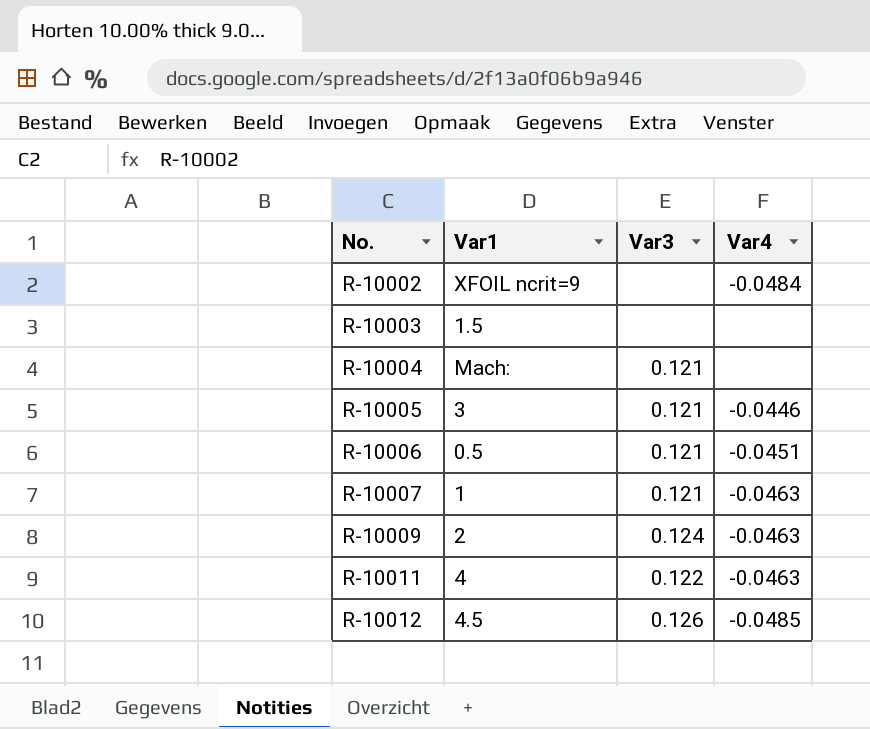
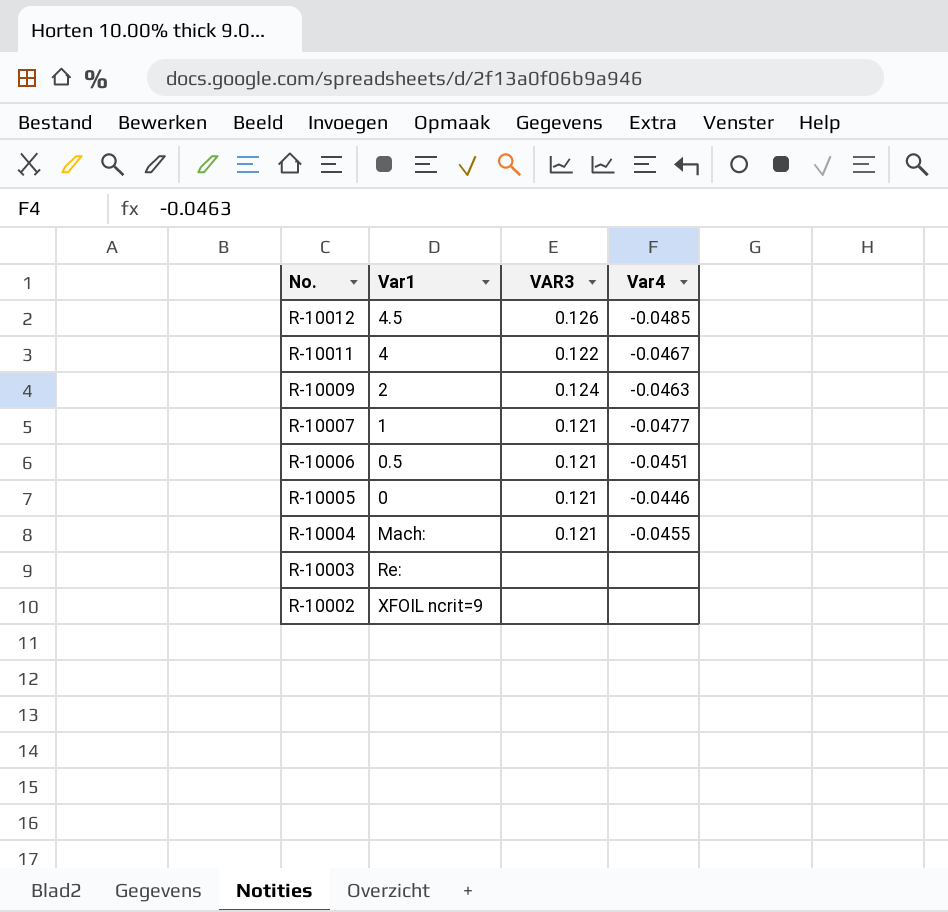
row order: No. ascending -> No. descending
column name: Var3 -> VAR3
R-10011 | Var4: -0.0463 -> -0.0467
R-10007 | Var4: -0.0463 -> -0.0477
R-10005 | Var1: 3 -> 0
R-10004 | Var4: none -> -0.0455
R-10003 | Var1: 1.5 -> Re:
R-10002 | Var4: -0.0484 -> none

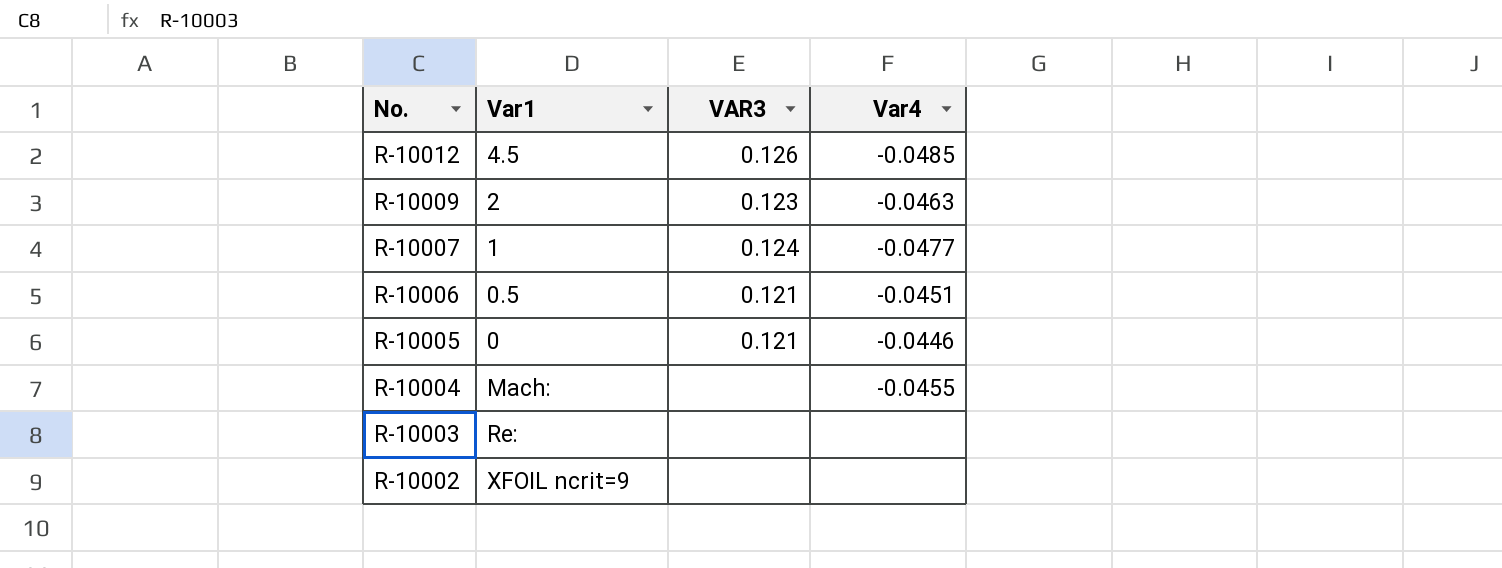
row R-10011: 4 | 0.122 | -0.0467 -> none
R-10009 | VAR3: 0.124 -> 0.123
R-10007 | VAR3: 0.121 -> 0.124
R-10004 | VAR3: 0.121 -> none

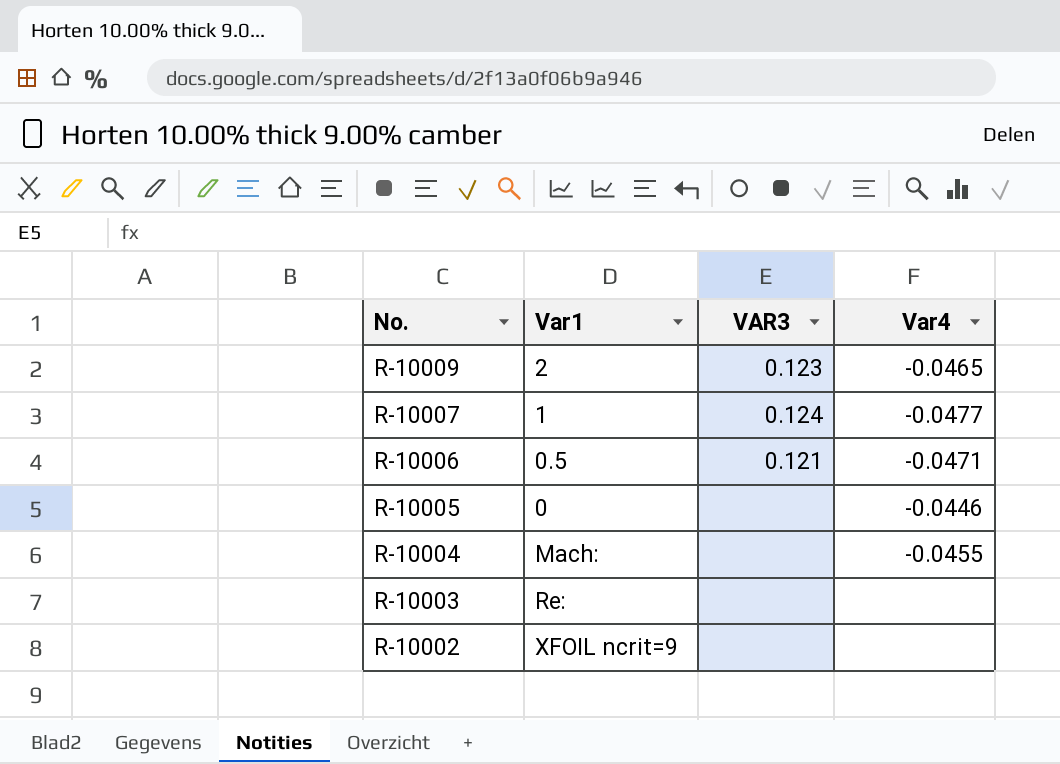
row R-10012: 4.5 | 0.126 | -0.0485 -> none
R-10009 | Var4: -0.0463 -> -0.0465
R-10006 | Var4: -0.0451 -> -0.0471
R-10005 | VAR3: 0.121 -> none

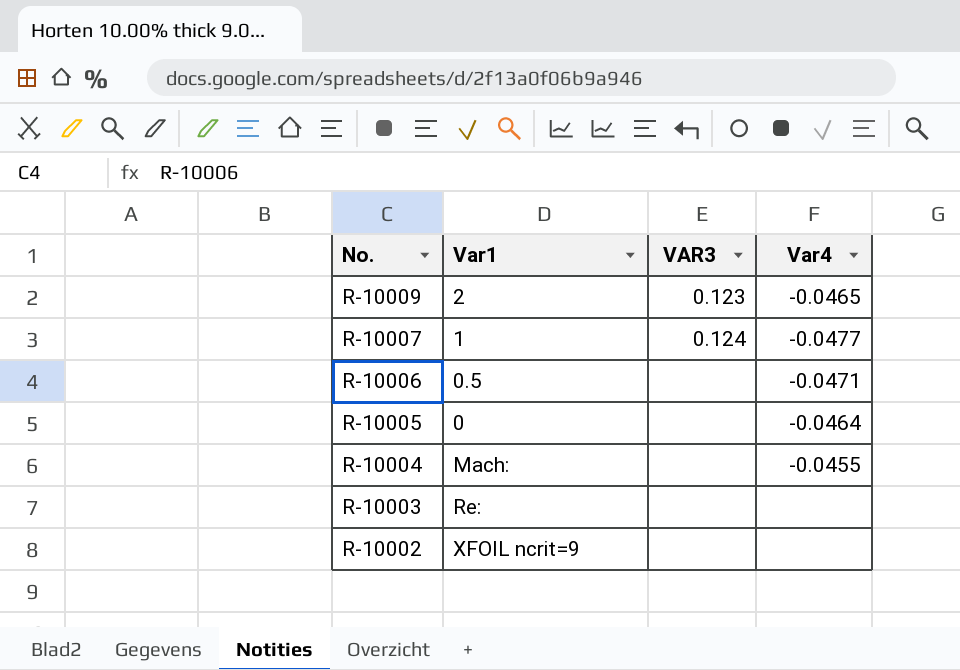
R-10006 | VAR3: 0.121 -> none
R-10005 | Var4: -0.0446 -> -0.0464

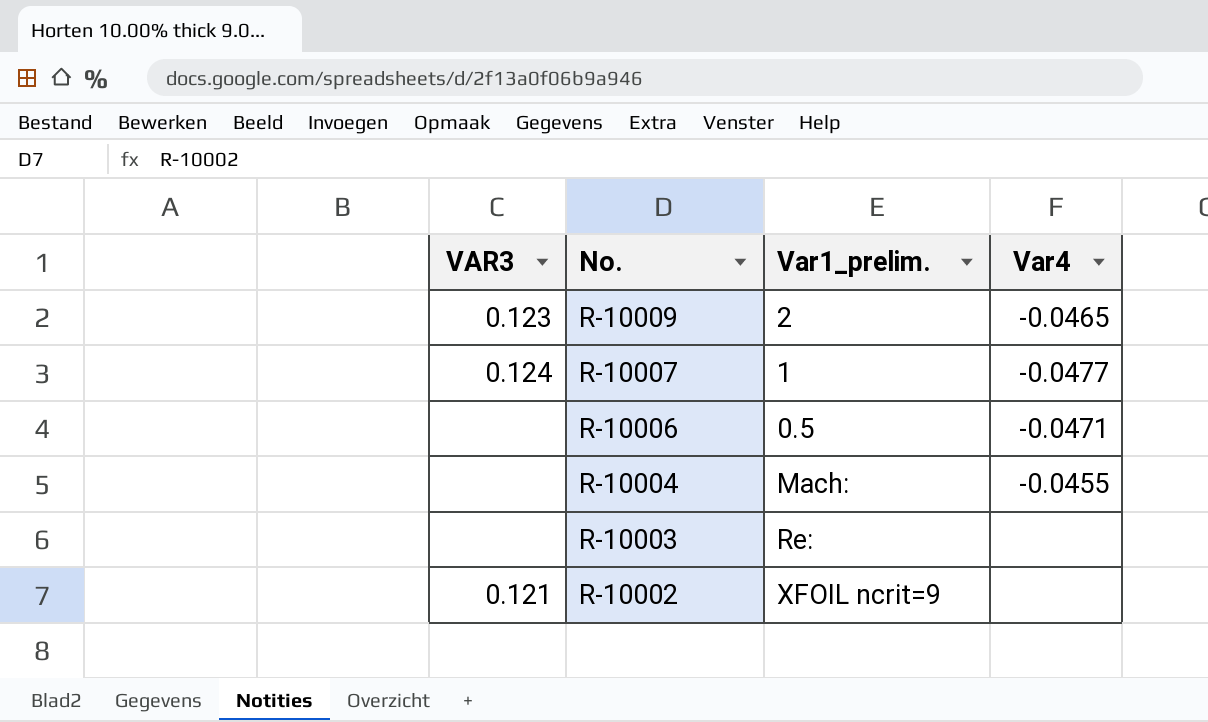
column VAR3 | position: 3 -> 1
column name: Var1 -> Var1_prelim.
row R-10005: 0 | none | -0.0464 -> none
R-10002 | VAR3: none -> 0.121

